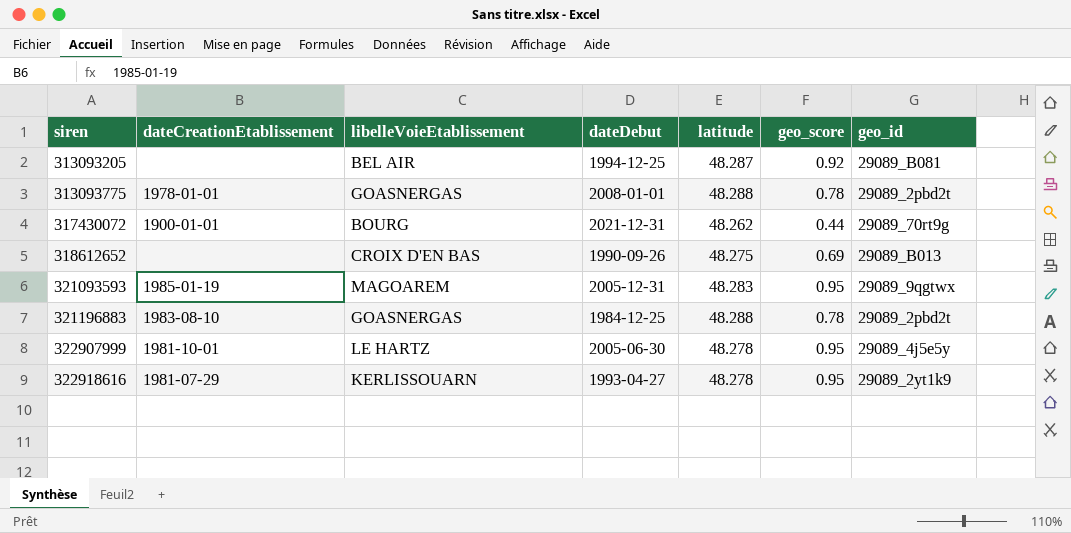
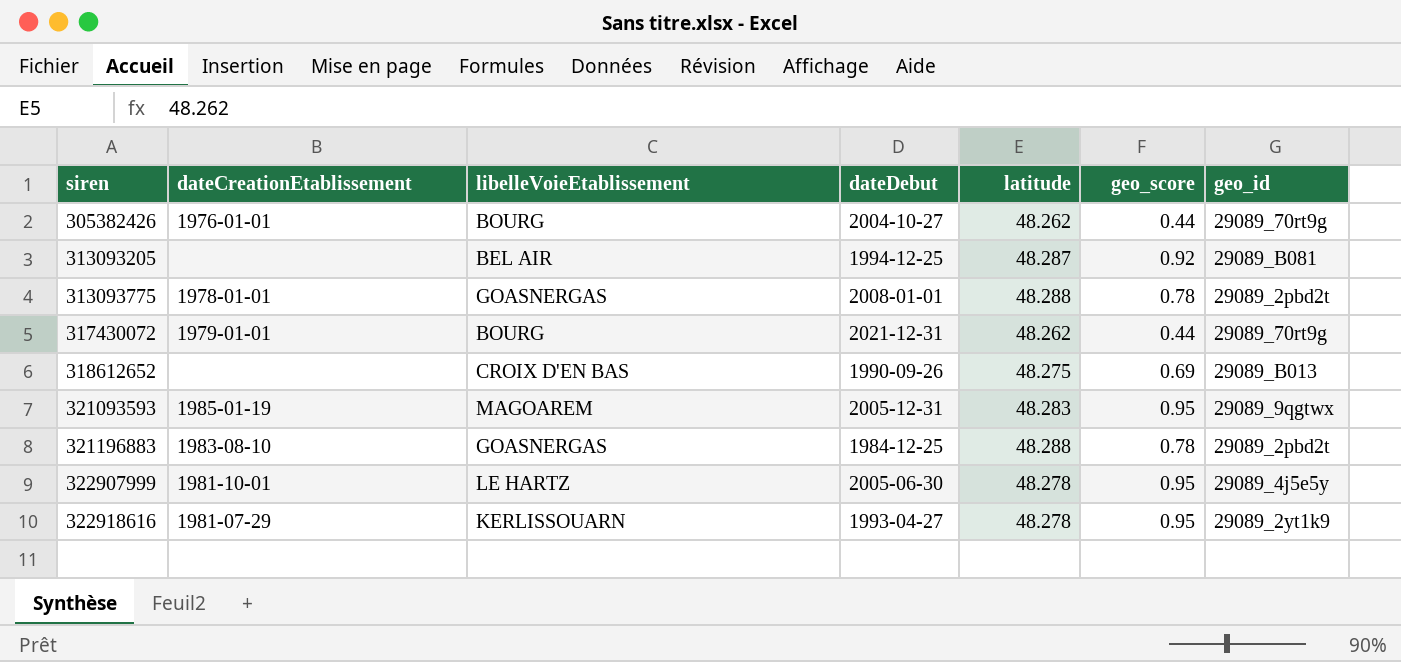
row 305382426: none -> 1976-01-01 | BOURG | 2004-10-27 | 48.262 | 0.44 | 29089_70rt9g
317430072 | dateCreationEtablissement: 1900-01-01 -> 1979-01-01

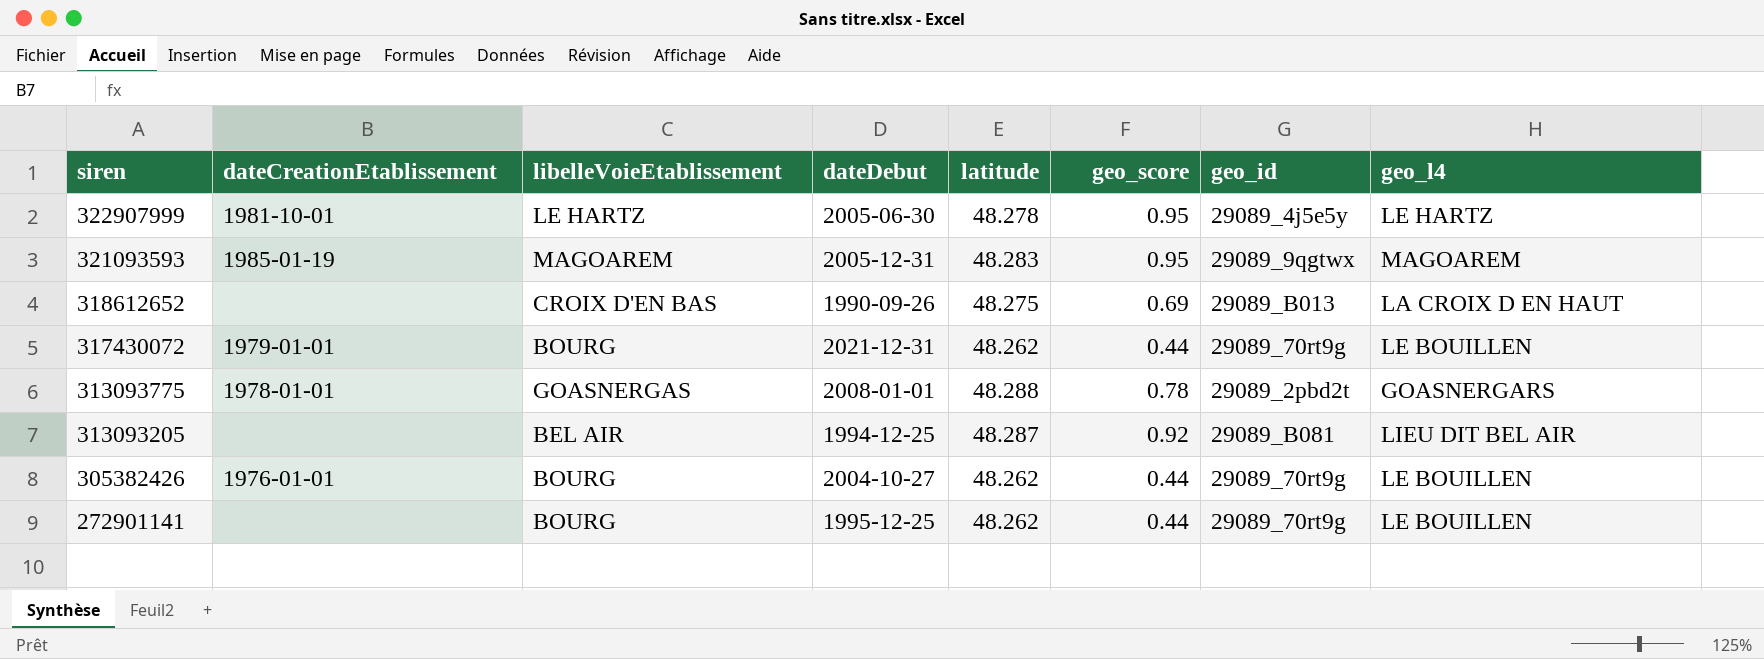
row order: siren ascending -> siren descending
column geo_l4 | position: none -> 8
row 321196883: 1983-08-10 | GOASNERGAS | 1984-12-25 | 48.288 | 0.78 | 29089_2pbd2t -> none
row 322918616: 1981-07-29 | KERLISSOUARN | 1993-04-27 | 48.278 | 0.95 | 29089_2yt1k9 -> none
row 272901141: none -> none | BOURG | 1995-12-25 | 48.262 | 0.44 | 29089_70rt9g | LE BOUILLEN

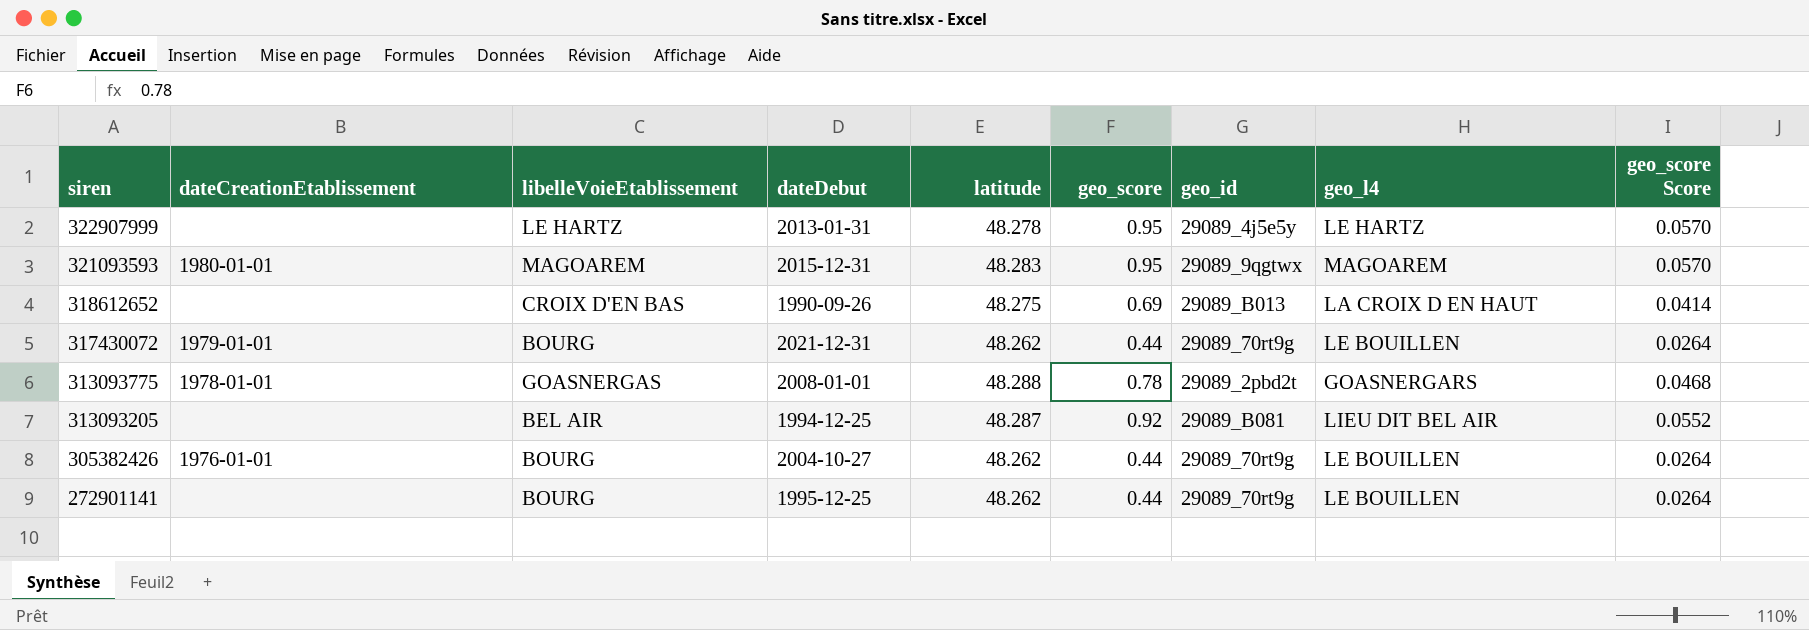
column geo_score Score | formula: none -> [geo_score] * 0.06
322907999 | dateCreationEtablissement: 1981-10-01 -> none
322907999 | dateDebut: 2005-06-30 -> 2013-01-31
321093593 | dateCreationEtablissement: 1985-01-19 -> 1980-01-01
321093593 | dateDebut: 2005-12-31 -> 2015-12-31

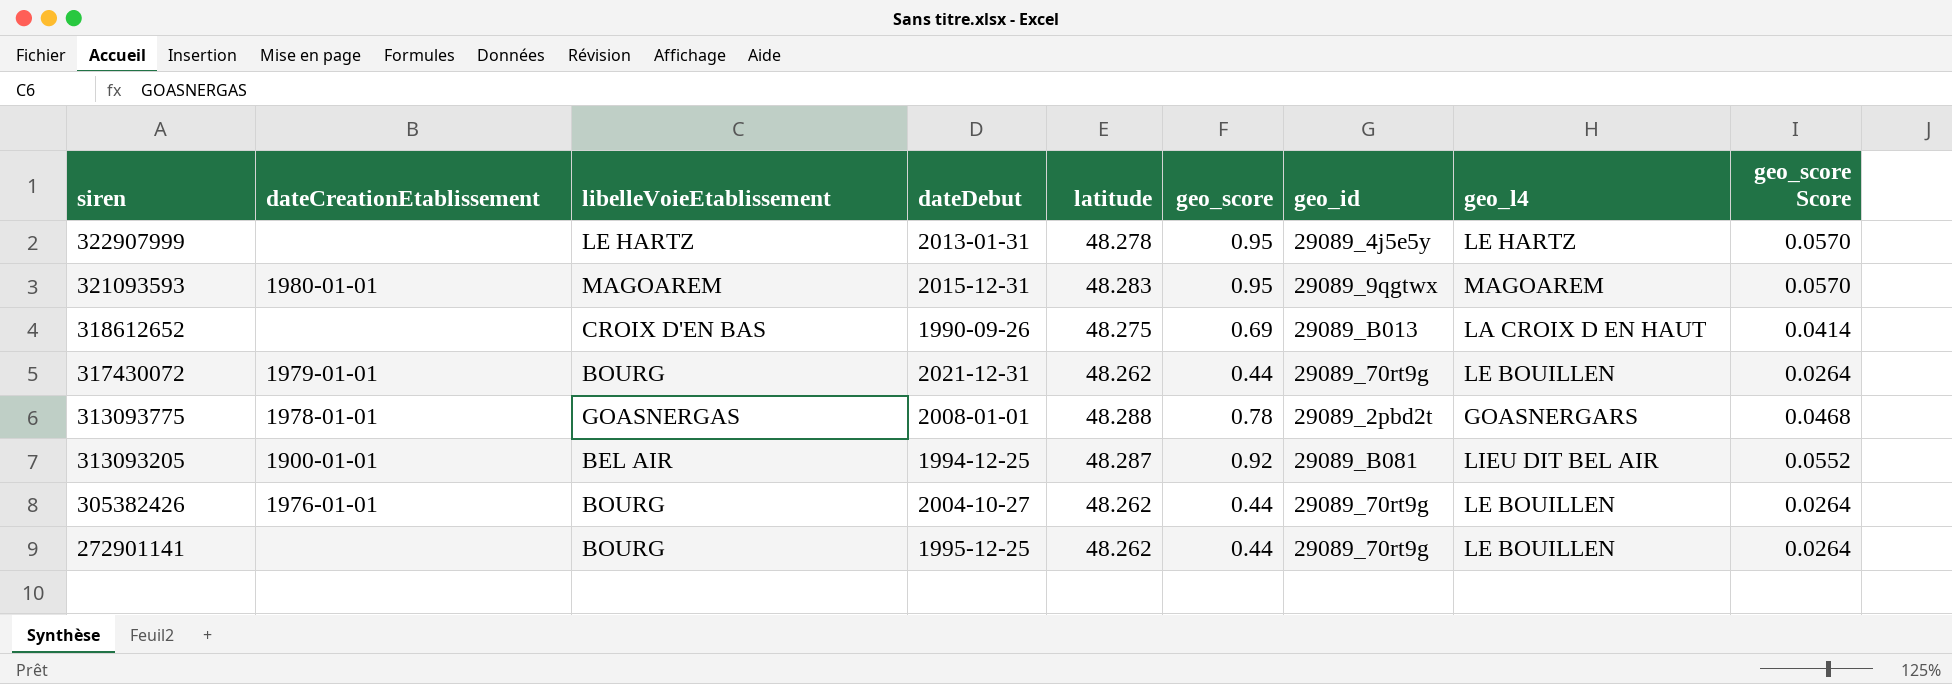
313093205 | dateCreationEtablissement: none -> 1900-01-01

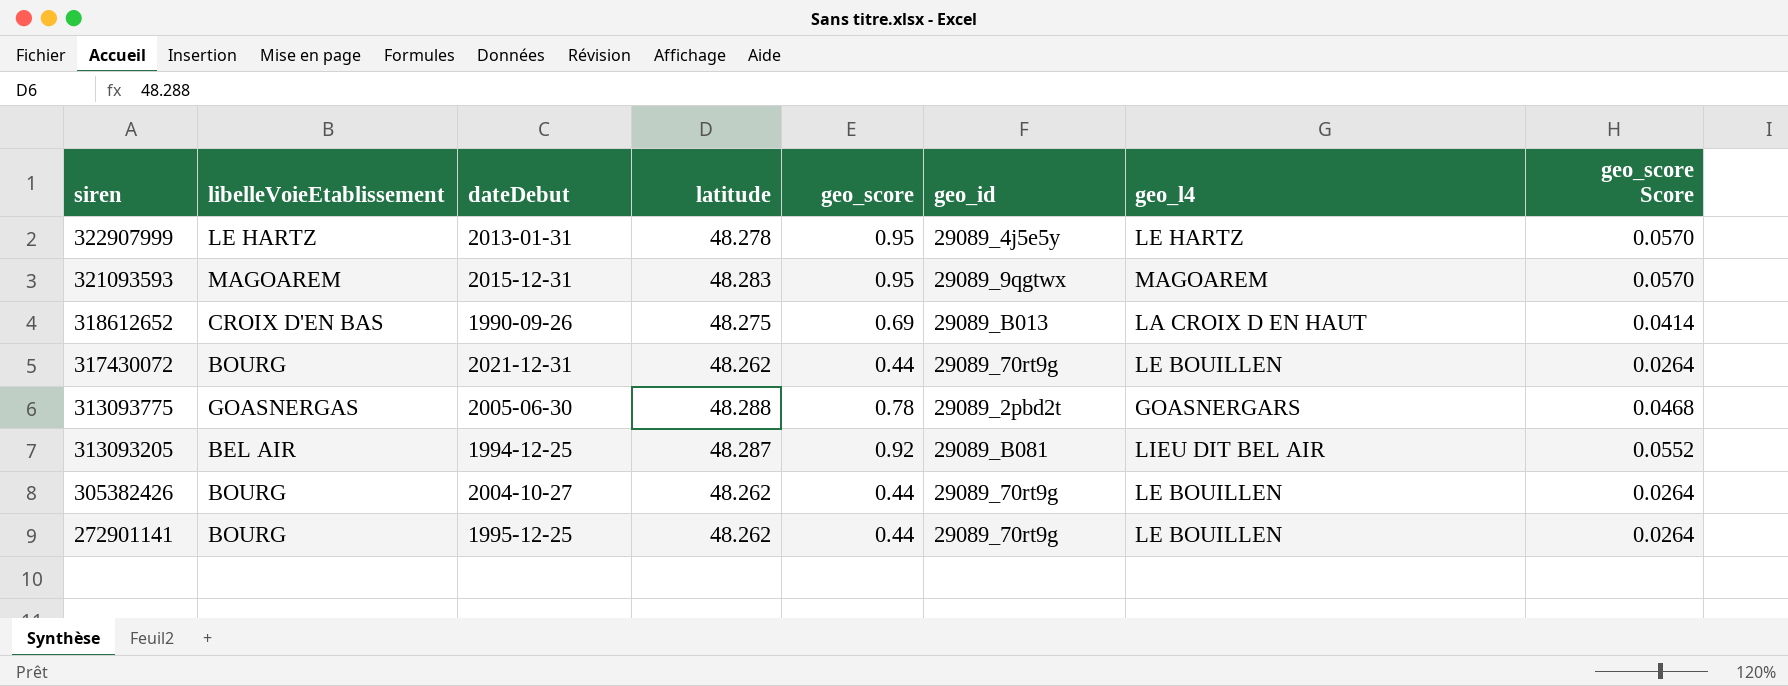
column dateCreationEtablissement | position: 2 -> none
313093775 | dateDebut: 2008-01-01 -> 2005-06-30

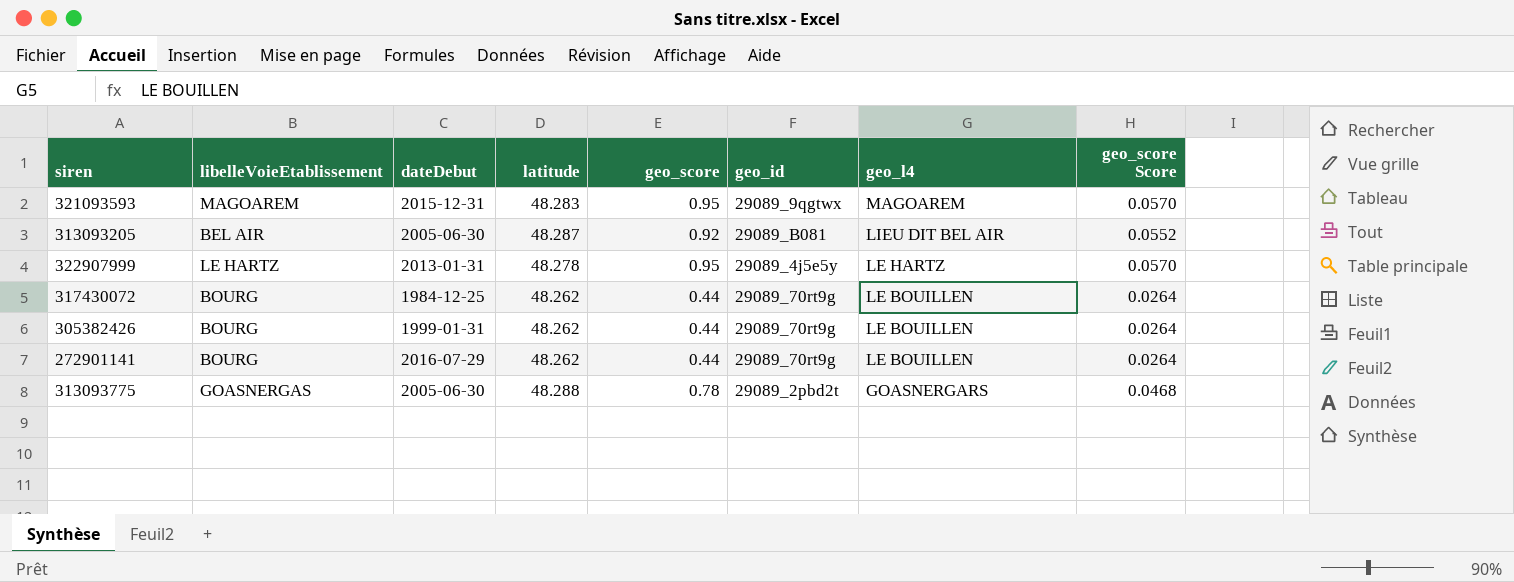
row order: siren descending -> geo_l4 descending
row 318612652: CROIX D'EN BAS | 1990-09-26 | 48.275 | 0.69 | 29089_B013 | LA CROIX D EN HAUT | 0.0414 -> none
313093205 | dateDebut: 1994-12-25 -> 2005-06-30
317430072 | dateDebut: 2021-12-31 -> 1984-12-25
305382426 | dateDebut: 2004-10-27 -> 1999-01-31
272901141 | dateDebut: 1995-12-25 -> 2016-07-29

